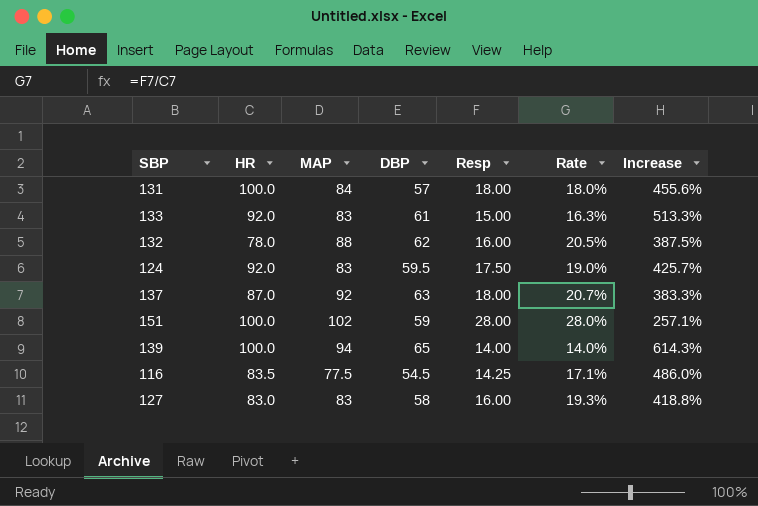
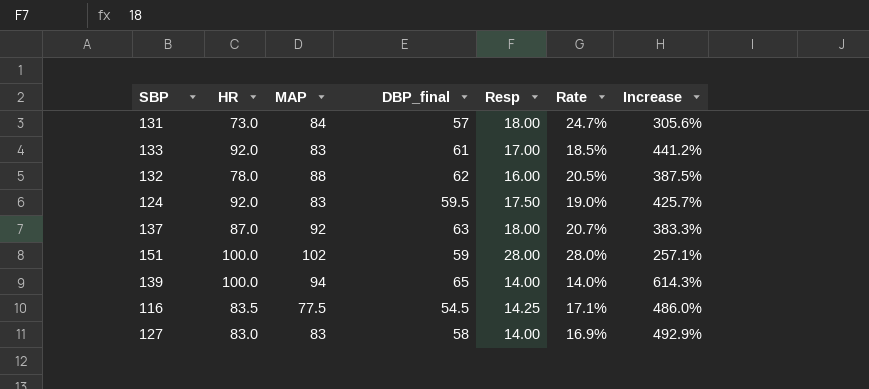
column name: DBP -> DBP_final
131 | HR: 100.0 -> 73.0
131 | Rate: 18.0% -> 24.7%
131 | Increase: 455.6% -> 305.6%
133 | Resp: 15.00 -> 17.00
133 | Rate: 16.3% -> 18.5%
133 | Increase: 513.3% -> 441.2%
127 | Resp: 16.00 -> 14.00
127 | Rate: 19.3% -> 16.9%
127 | Increase: 418.8% -> 492.9%

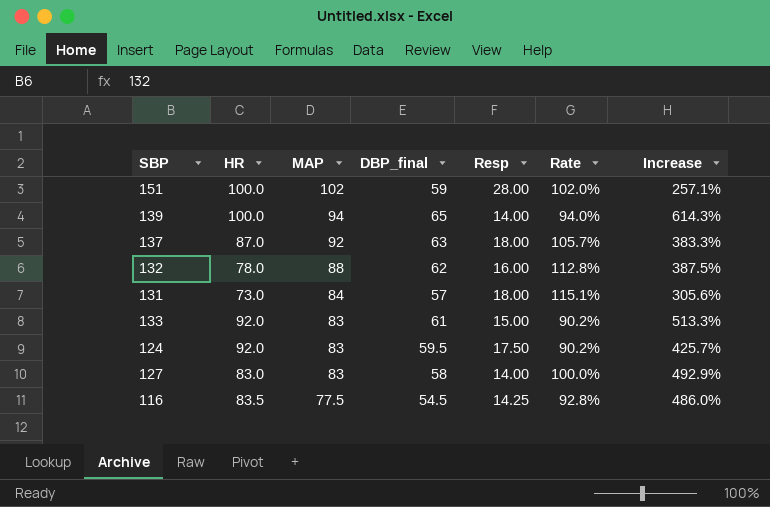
row order: none -> MAP descending
column Rate | formula: [Resp] / [HR] -> [MAP] / [HR]
133 | Resp: 17.00 -> 15.00
133 | Increase: 441.2% -> 513.3%

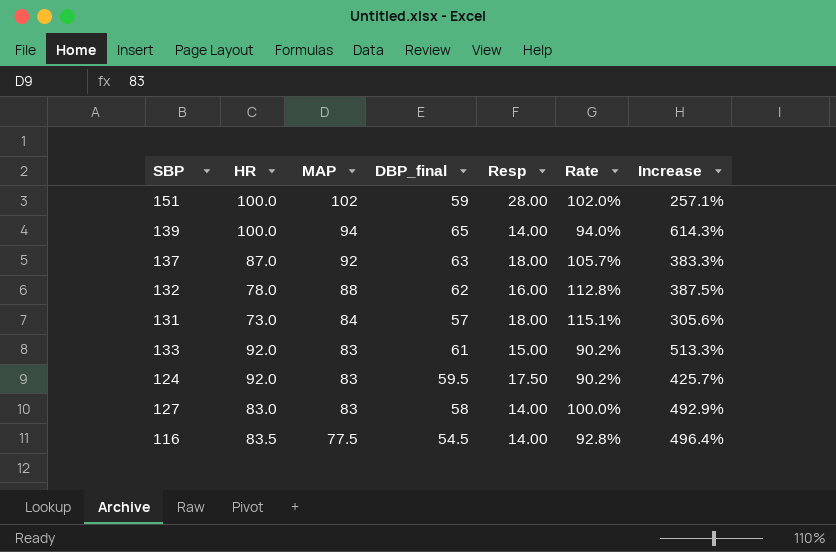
116 | Resp: 14.25 -> 14.00
116 | Increase: 486.0% -> 496.4%

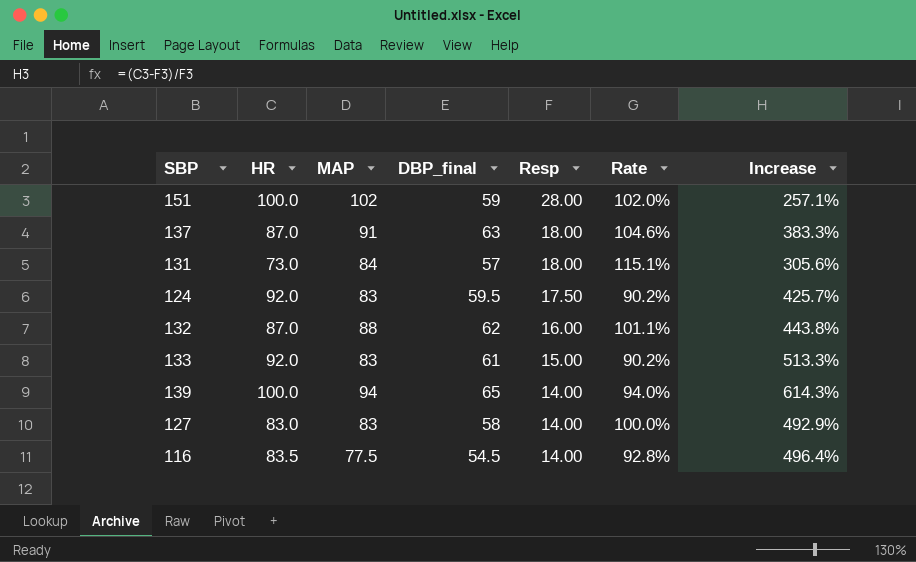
row order: MAP descending -> Resp descending
137 | MAP: 92 -> 91
137 | Rate: 105.7% -> 104.6%
132 | HR: 78.0 -> 87.0
132 | Rate: 112.8% -> 101.1%
132 | Increase: 387.5% -> 443.8%

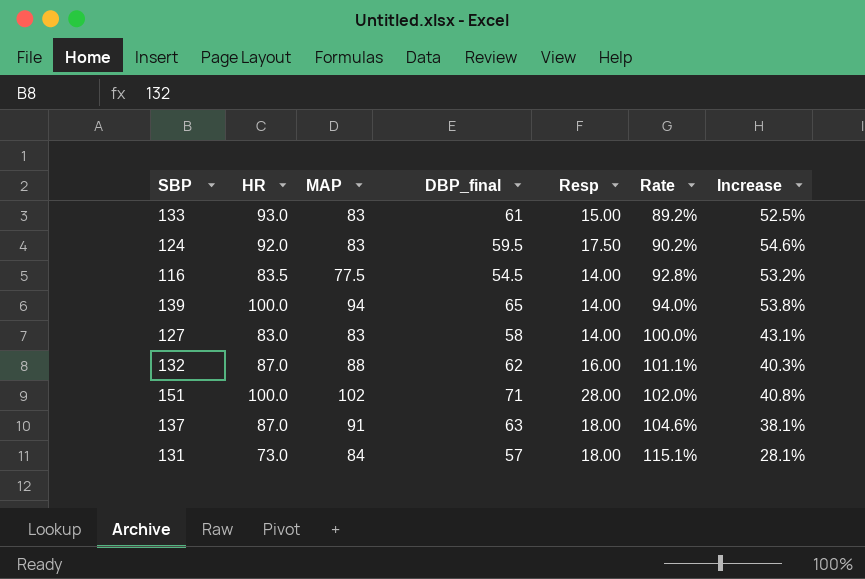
row order: Resp descending -> Rate ascending
column Increase | formula: ([HR] - [Resp]) / [Resp] -> ([HR] - [DBP_final]) / [DBP_final]
133 | HR: 92.0 -> 93.0
133 | Rate: 90.2% -> 89.2%
151 | DBP_final: 59 -> 71

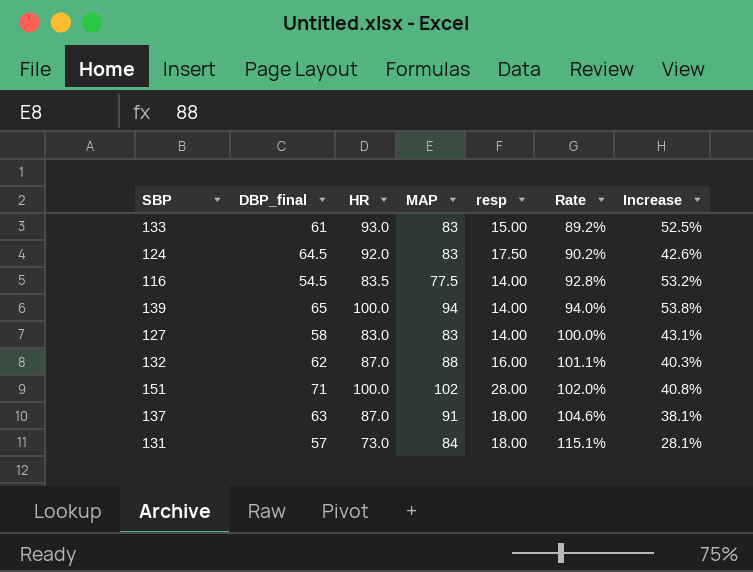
column DBP_final | position: 4 -> 2
column name: Resp -> resp
124 | DBP_final: 59.5 -> 64.5
124 | Increase: 54.6% -> 42.6%

